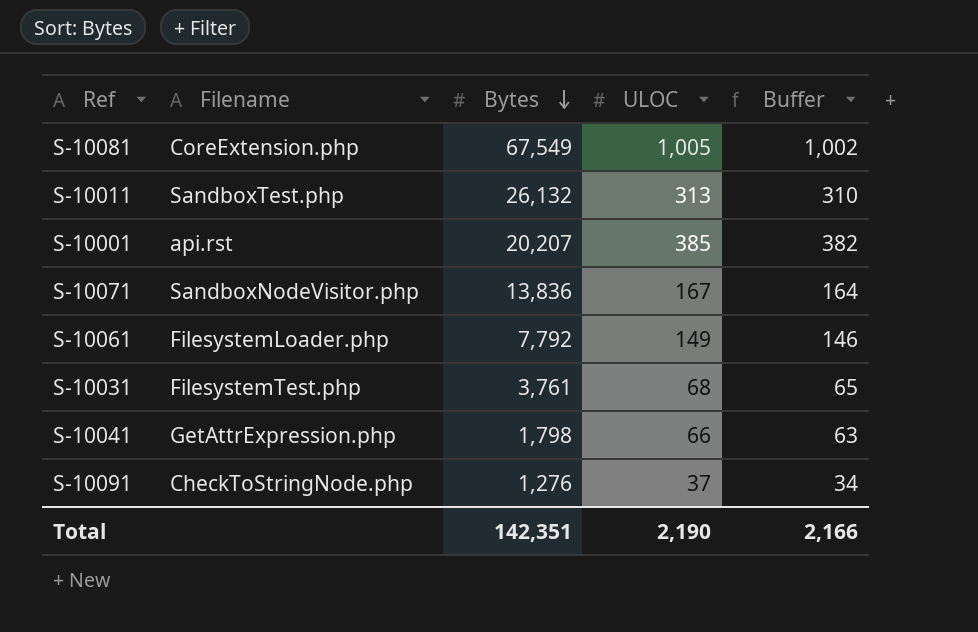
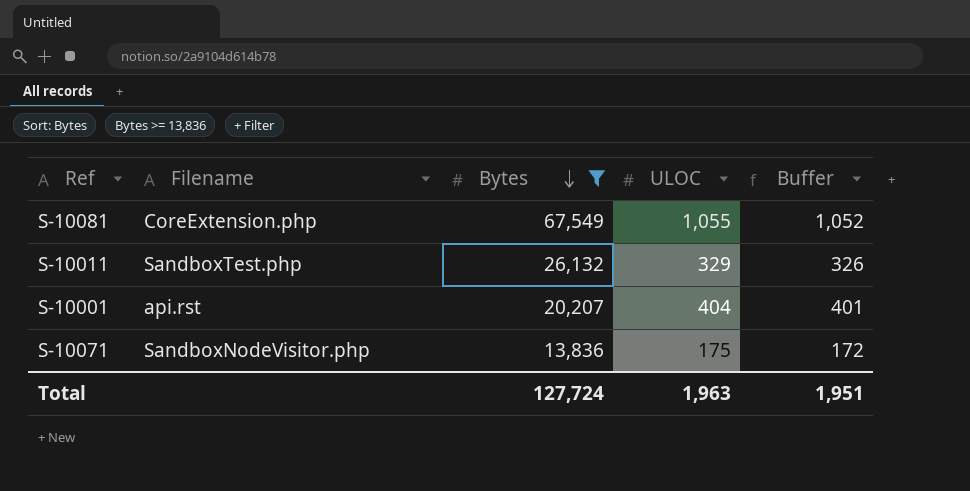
filter: none -> Bytes >= 13,836
S-10081 | ULOC: 1,005 -> 1,055
S-10081 | Buffer: 1,002 -> 1,052
S-10011 | ULOC: 313 -> 329
S-10011 | Buffer: 310 -> 326
S-10001 | ULOC: 385 -> 404
S-10001 | Buffer: 382 -> 401
S-10071 | ULOC: 167 -> 175
S-10071 | Buffer: 164 -> 172
Total | Bytes: 142,351 -> 127,724
Total | ULOC: 2,190 -> 1,963
Total | Buffer: 2,166 -> 1,951

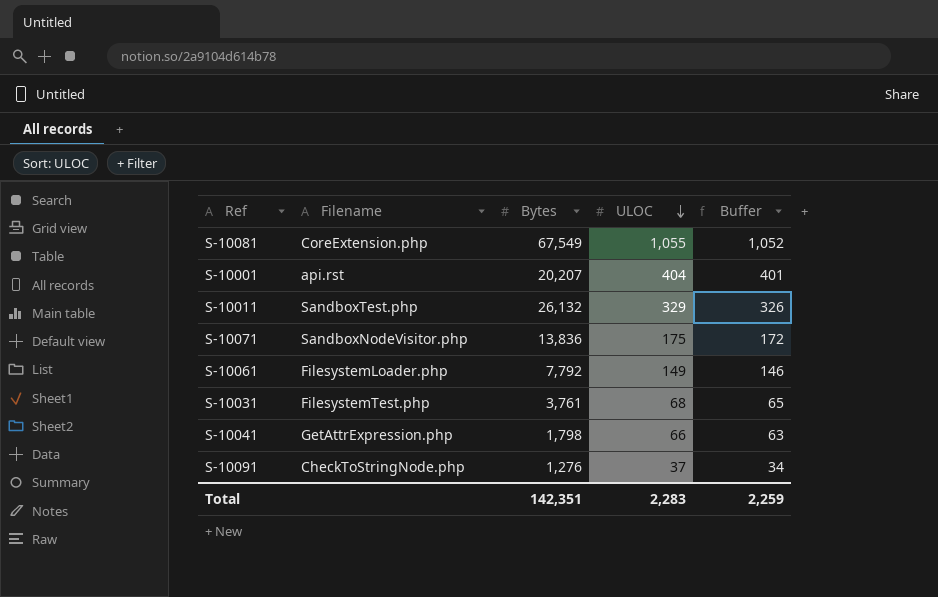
filter: Bytes >= 13,836 -> none
row order: Bytes descending -> ULOC descending
Total | Bytes: 127,724 -> 142,351
Total | ULOC: 1,963 -> 2,283
Total | Buffer: 1,951 -> 2,259

